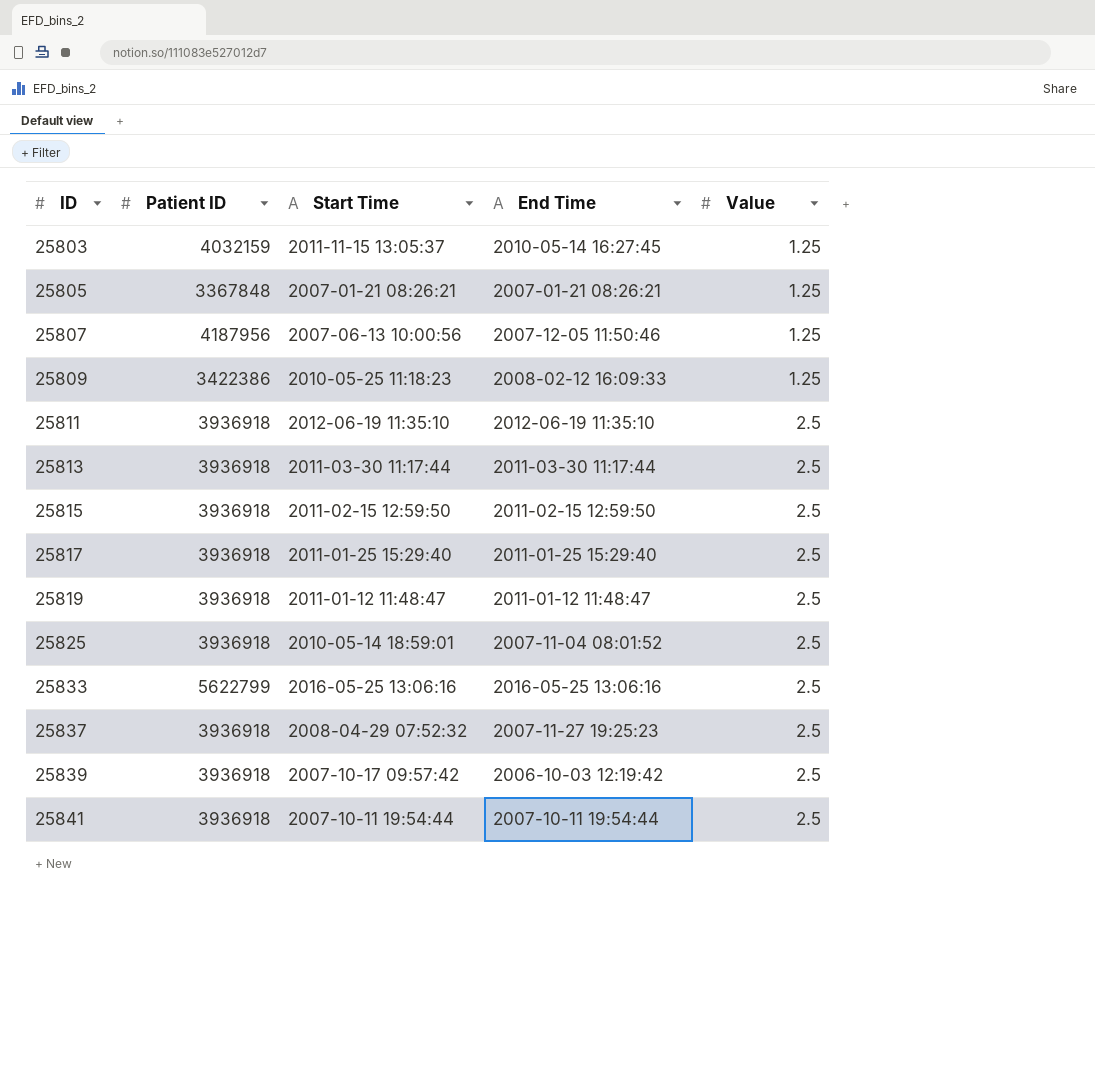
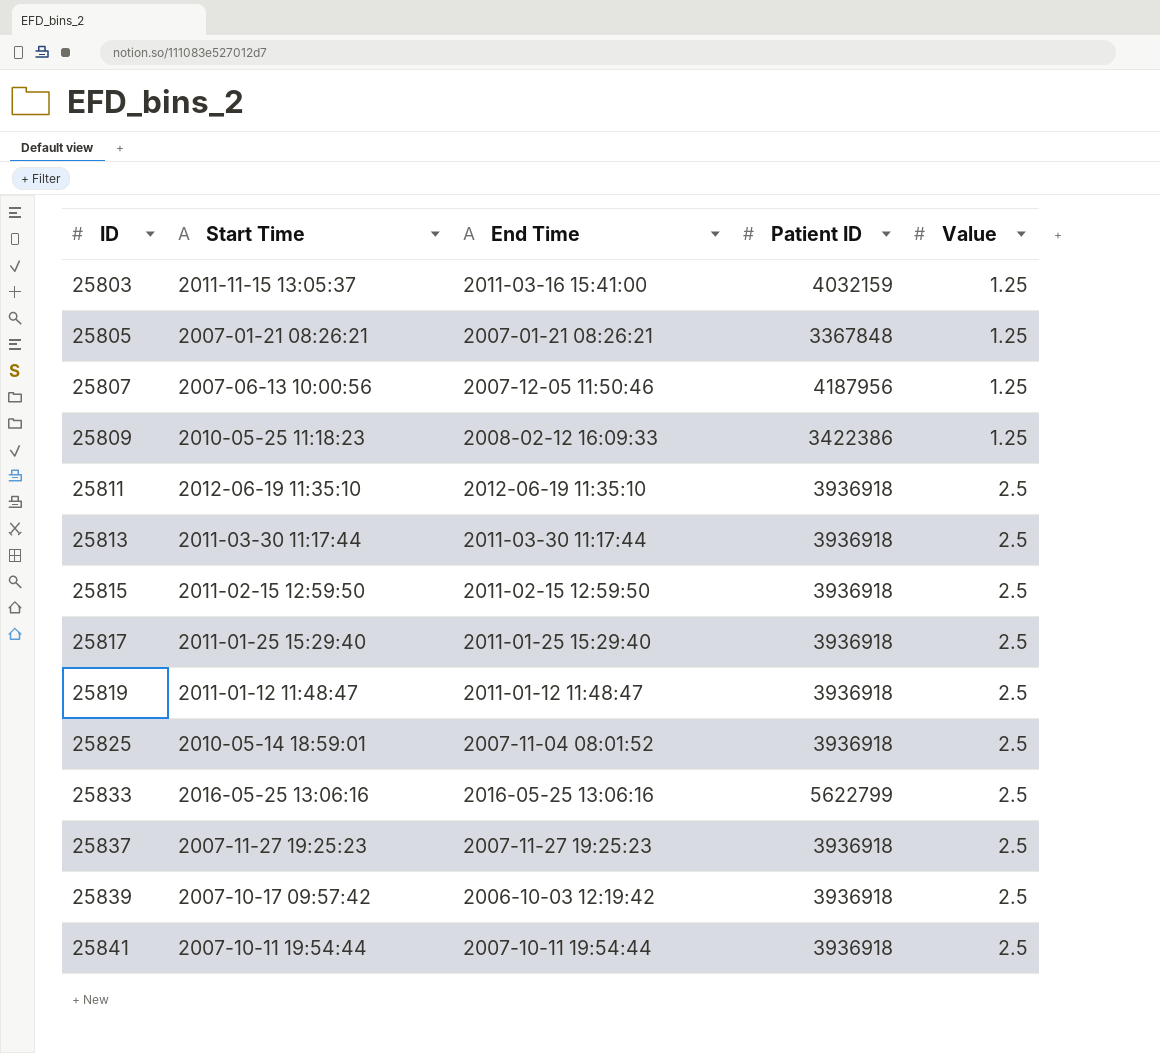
column Patient ID | position: 2 -> 4
25803 | End Time: 2010-05-14 16:27:45 -> 2011-03-16 15:41:00
25837 | Start Time: 2008-04-29 07:52:32 -> 2007-11-27 19:25:23

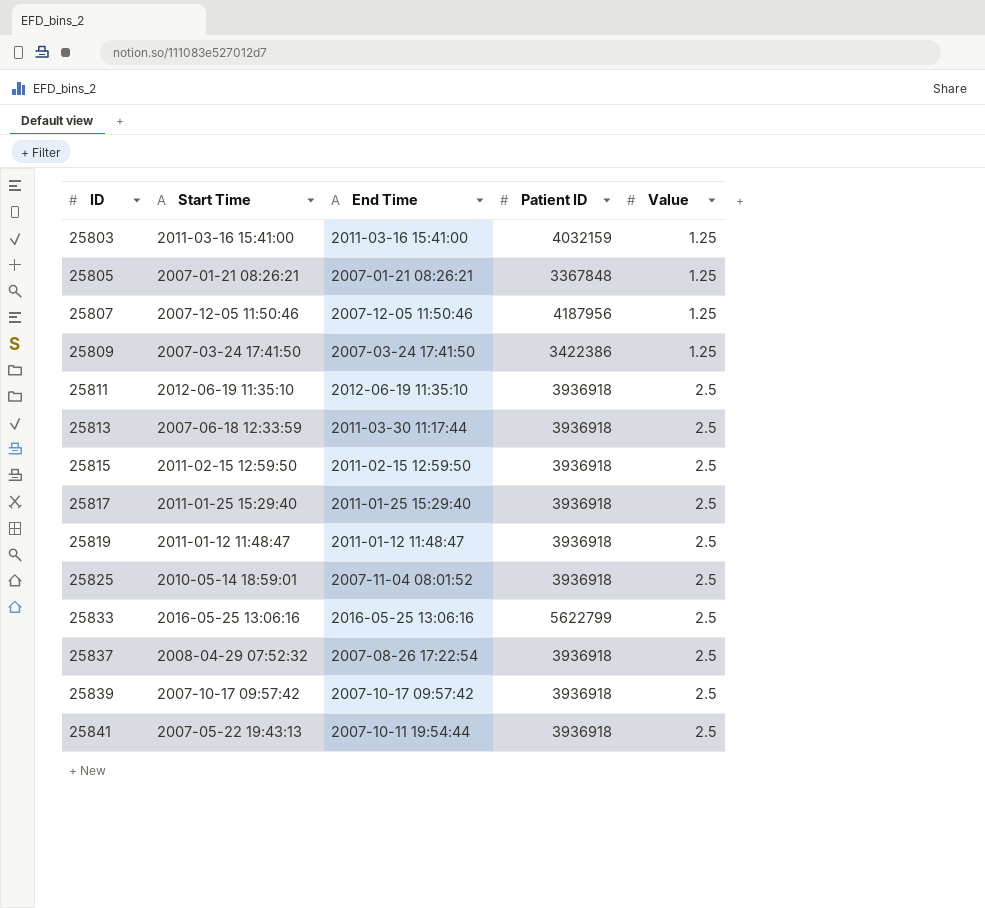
25803 | Start Time: 2011-11-15 13:05:37 -> 2011-03-16 15:41:00
25807 | Start Time: 2007-06-13 10:00:56 -> 2007-12-05 11:50:46
25809 | Start Time: 2010-05-25 11:18:23 -> 2007-03-24 17:41:50
25809 | End Time: 2008-02-12 16:09:33 -> 2007-03-24 17:41:50
25813 | Start Time: 2011-03-30 11:17:44 -> 2007-06-18 12:33:59
25837 | Start Time: 2007-11-27 19:25:23 -> 2008-04-29 07:52:32
25837 | End Time: 2007-11-27 19:25:23 -> 2007-08-26 17:22:54
25839 | End Time: 2006-10-03 12:19:42 -> 2007-10-17 09:57:42
25841 | Start Time: 2007-10-11 19:54:44 -> 2007-05-22 19:43:13

